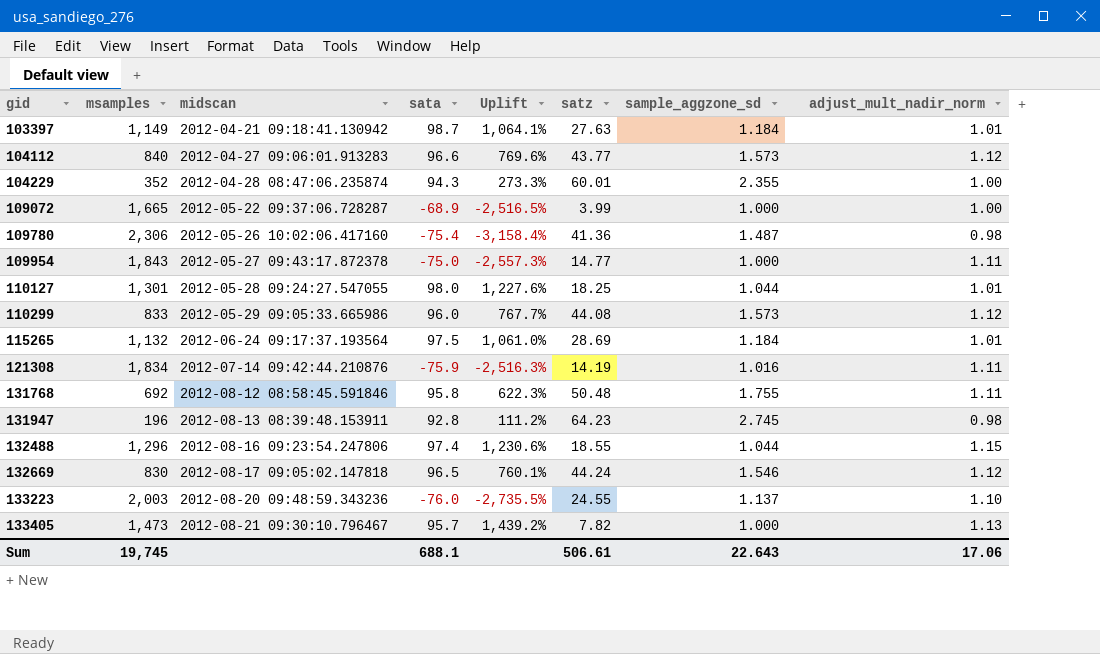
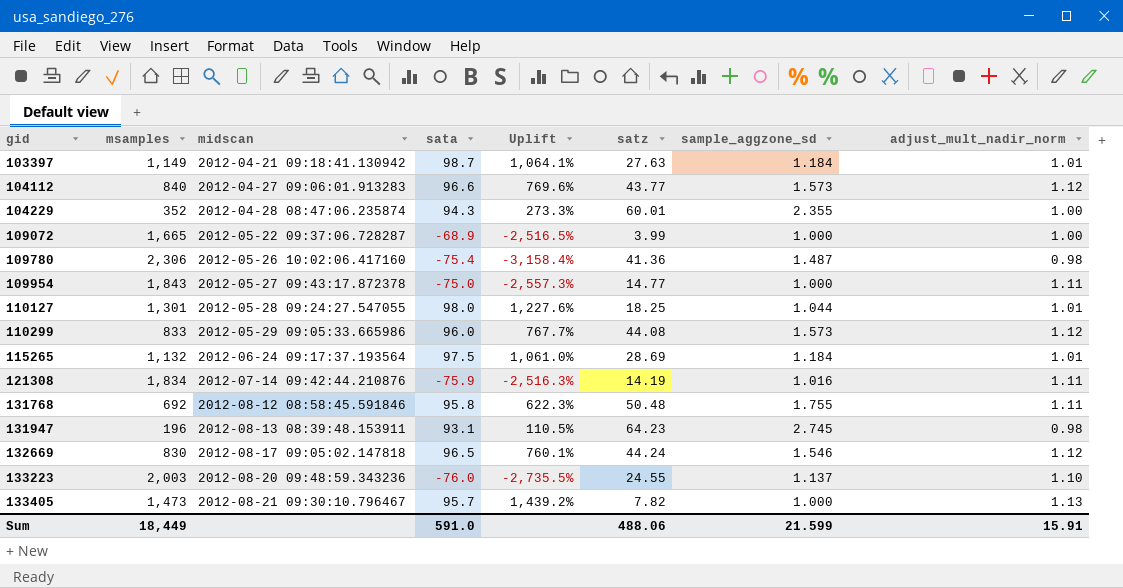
row 132488: 1,296 | 2012-08-16 09:23:54.247806 | 97.4 | 1,230.6% | 18.55 | 1.044 | 1.15 -> none
131947 | sata: 92.8 -> 93.1
131947 | Uplift: 111.2% -> 110.5%
Sum | msamples: 19,745 -> 18,449
Sum | sata: 688.1 -> 591.0
Sum | satz: 506.61 -> 488.06
Sum | sample_aggzone_sd: 22.643 -> 21.599
Sum | adjust_mult_nadir_norm: 17.06 -> 15.91

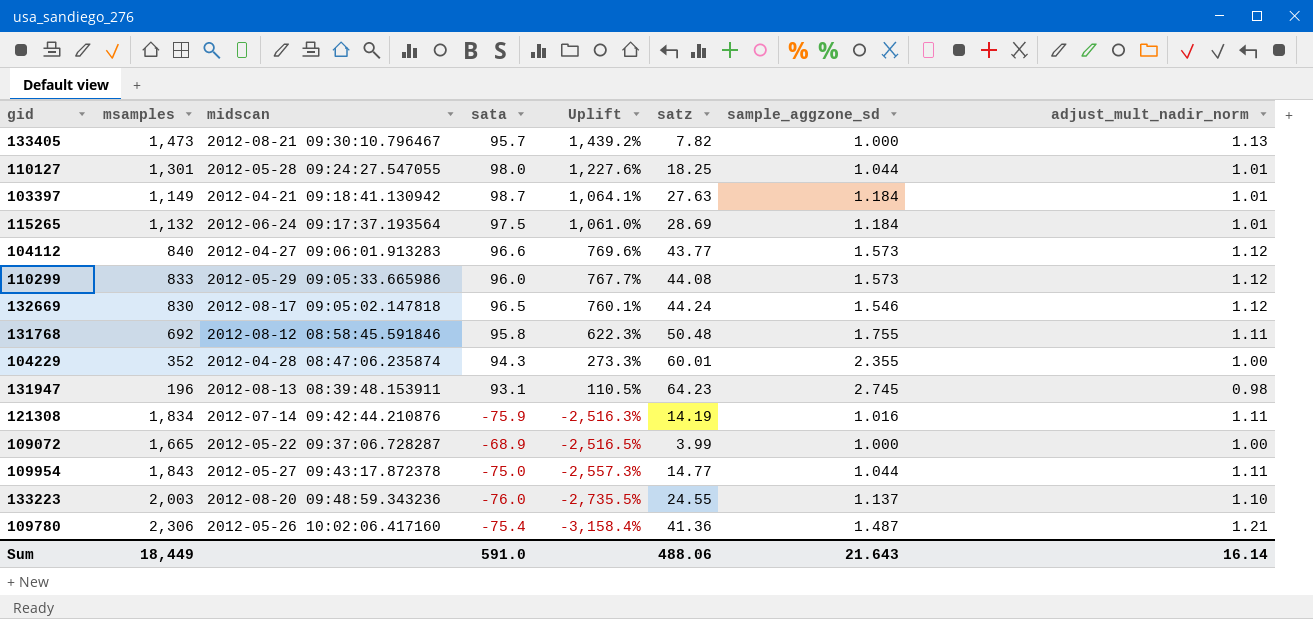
row order: gid ascending -> Uplift descending
109954 | sample_aggzone_sd: 1.000 -> 1.044
109780 | adjust_mult_nadir_norm: 0.98 -> 1.21
Sum | sample_aggzone_sd: 21.599 -> 21.643
Sum | adjust_mult_nadir_norm: 15.91 -> 16.14

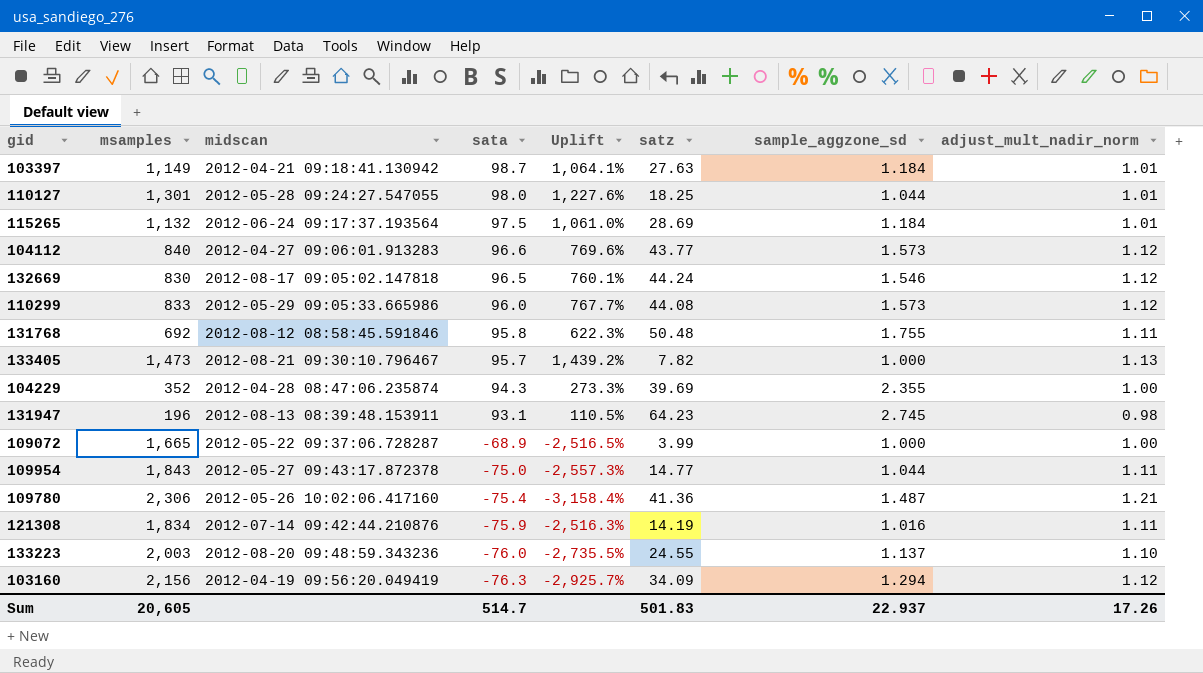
row order: Uplift descending -> sata descending
104229 | satz: 60.01 -> 39.69
row 103160: none -> 2,156 | 2012-04-19 09:56:20.049419 | -76.3 | -2,925.7% | 34.09 | 1.294 | 1.12
Sum | msamples: 18,449 -> 20,605
Sum | sata: 591.0 -> 514.7
Sum | satz: 488.06 -> 501.83
Sum | sample_aggzone_sd: 21.643 -> 22.937
Sum | adjust_mult_nadir_norm: 16.14 -> 17.26

